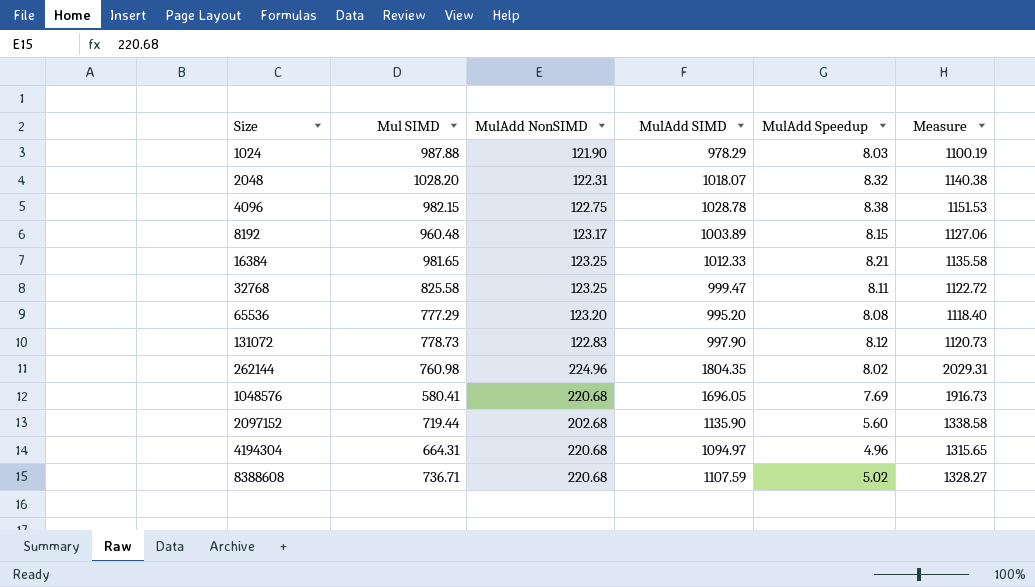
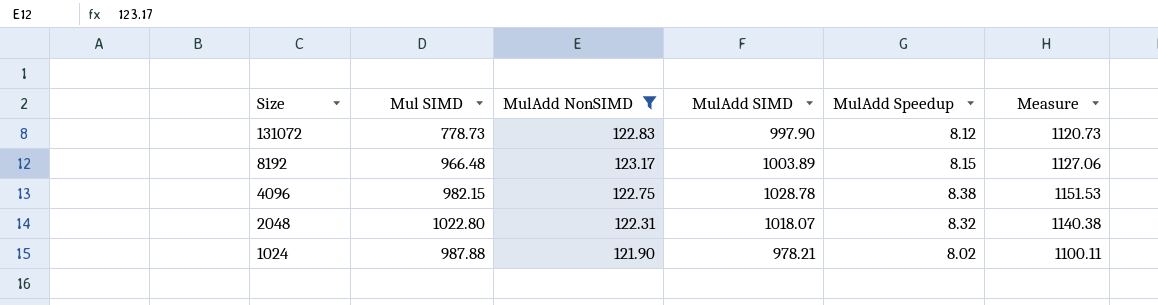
filter: none -> MulAdd NonSIMD <= 123.17
row order: Size ascending -> Size descending
8192 | Mul SIMD: 960.48 -> 966.48
2048 | Mul SIMD: 1028.20 -> 1022.80
1024 | MulAdd SIMD: 978.29 -> 978.21
1024 | MulAdd Speedup: 8.03 -> 8.02
1024 | Measure: 1100.19 -> 1100.11

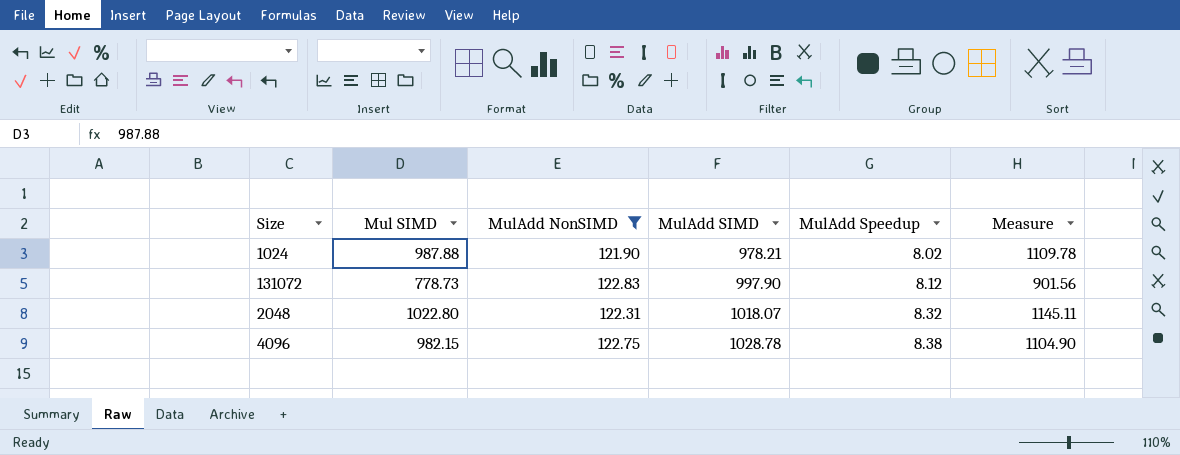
row order: Size descending -> MulAdd SIMD ascending
column Measure | formula: [MulAdd NonSIMD] + [MulAdd SIMD] -> [Mul SIMD] + [MulAdd NonSIMD]
row 8192: 966.48 | 123.17 | 1003.89 | 8.15 | 1127.06 -> none

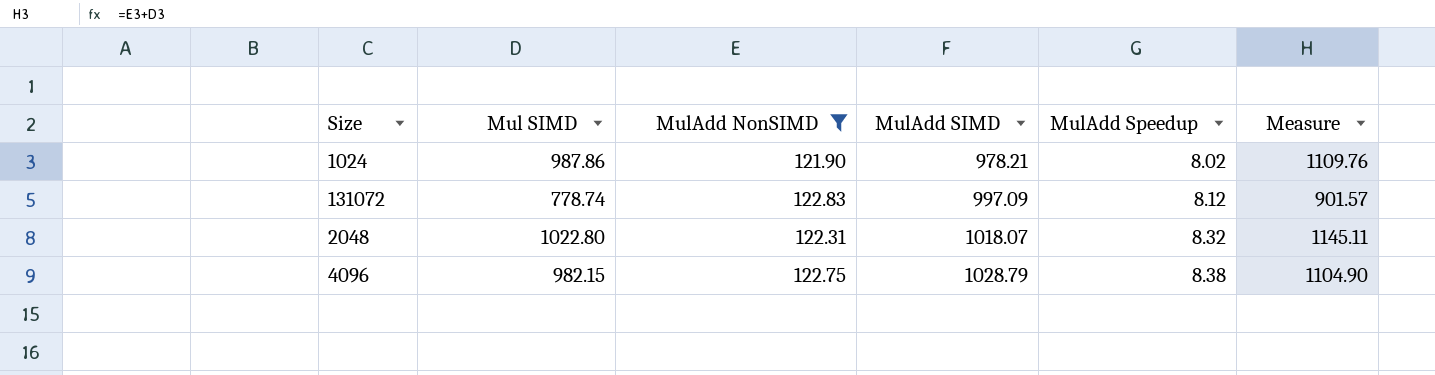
1024 | Mul SIMD: 987.88 -> 987.86
1024 | Measure: 1109.78 -> 1109.76
131072 | Mul SIMD: 778.73 -> 778.74
131072 | MulAdd SIMD: 997.90 -> 997.09
131072 | Measure: 901.56 -> 901.57
4096 | MulAdd SIMD: 1028.78 -> 1028.79

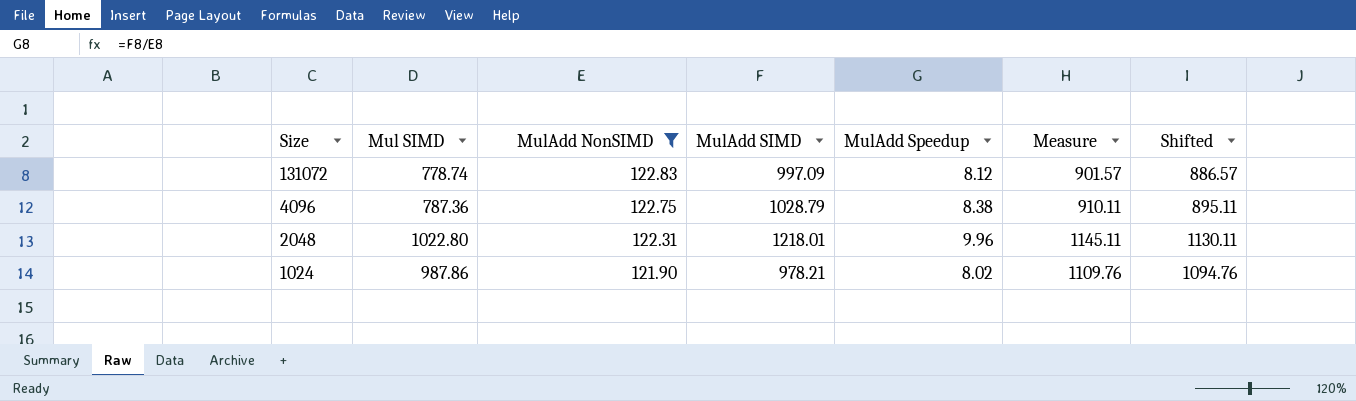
row order: MulAdd SIMD ascending -> Size descending
column Shifted | formula: none -> [Measure] - 15
4096 | Mul SIMD: 982.15 -> 787.36
4096 | Measure: 1104.90 -> 910.11
2048 | MulAdd SIMD: 1018.07 -> 1218.01
2048 | MulAdd Speedup: 8.32 -> 9.96

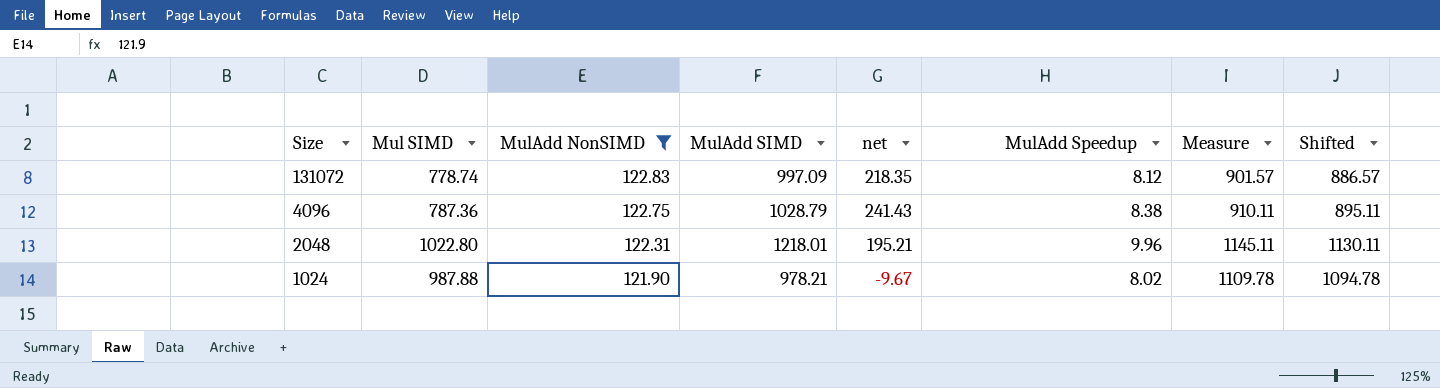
column net | formula: none -> [MulAdd SIMD] - [Mul SIMD]
1024 | Mul SIMD: 987.86 -> 987.88
1024 | Measure: 1109.76 -> 1109.78
1024 | Shifted: 1094.76 -> 1094.78

